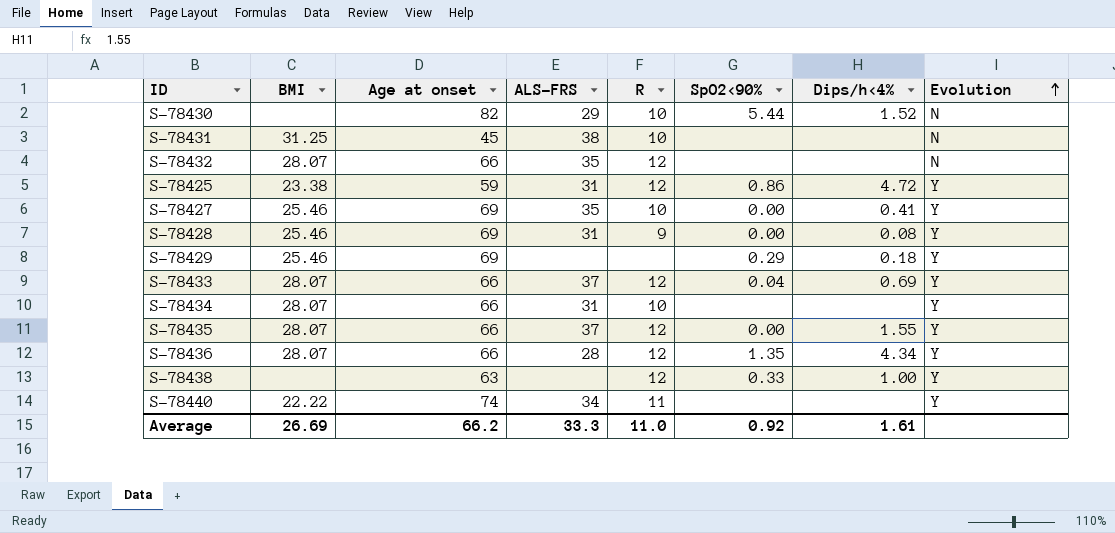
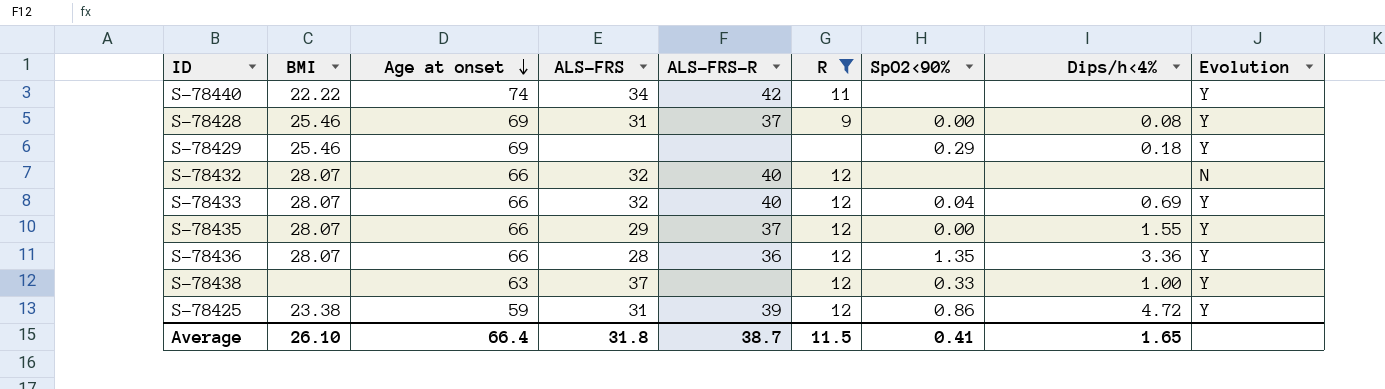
filter: none -> R != 10
row order: Evolution ascending -> Age at onset descending
column ALS-FRS-R | position: none -> 5
S-78432 | ALS-FRS: 35 -> 32
S-78433 | ALS-FRS: 37 -> 32
S-78435 | ALS-FRS: 37 -> 29
S-78436 | Dips/h<4%: 4.34 -> 3.36
S-78438 | ALS-FRS: none -> 37
Average | BMI: 26.69 -> 26.10
Average | Age at onset: 66.2 -> 66.4
Average | ALS-FRS: 33.3 -> 31.8
Average | R: 11.0 -> 11.5
Average | SpO2<90%: 0.92 -> 0.41
Average | Dips/h<4%: 1.61 -> 1.65

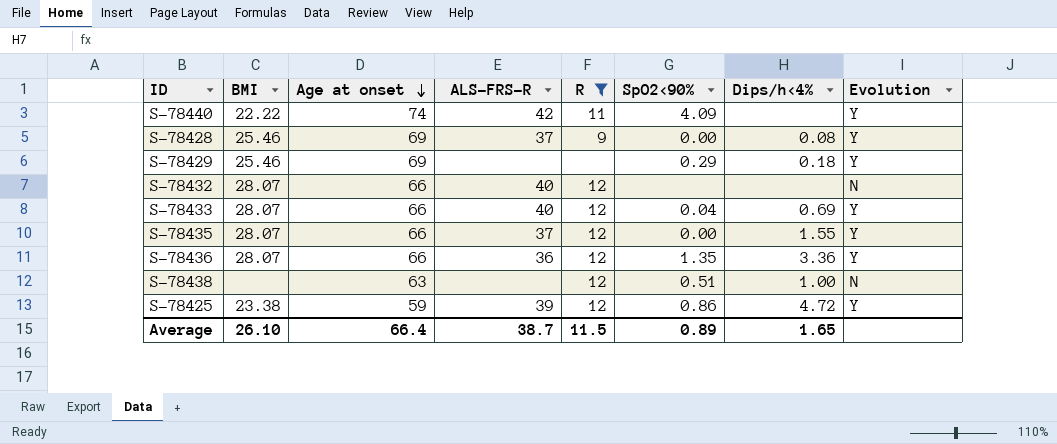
column ALS-FRS | position: 4 -> none
S-78440 | SpO2<90%: none -> 4.09
S-78438 | SpO2<90%: 0.33 -> 0.51
S-78438 | Evolution: Y -> N
Average | SpO2<90%: 0.41 -> 0.89

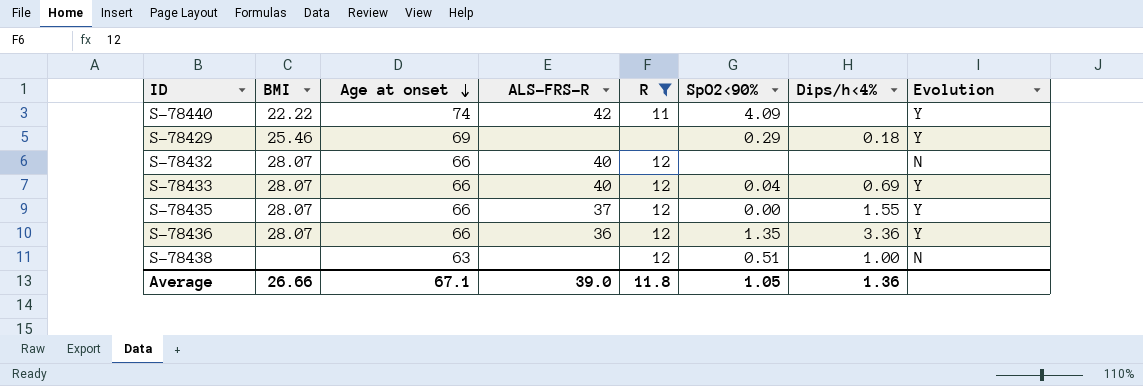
row S-78428: 25.46 | 69 | 37 | 9 | 0.00 | 0.08 | Y -> none
row S-78425: 23.38 | 59 | 39 | 12 | 0.86 | 4.72 | Y -> none
Average | BMI: 26.10 -> 26.66
Average | Age at onset: 66.4 -> 67.1
Average | ALS-FRS-R: 38.7 -> 39.0
Average | R: 11.5 -> 11.8
Average | SpO2<90%: 0.89 -> 1.05
Average | Dips/h<4%: 1.65 -> 1.36

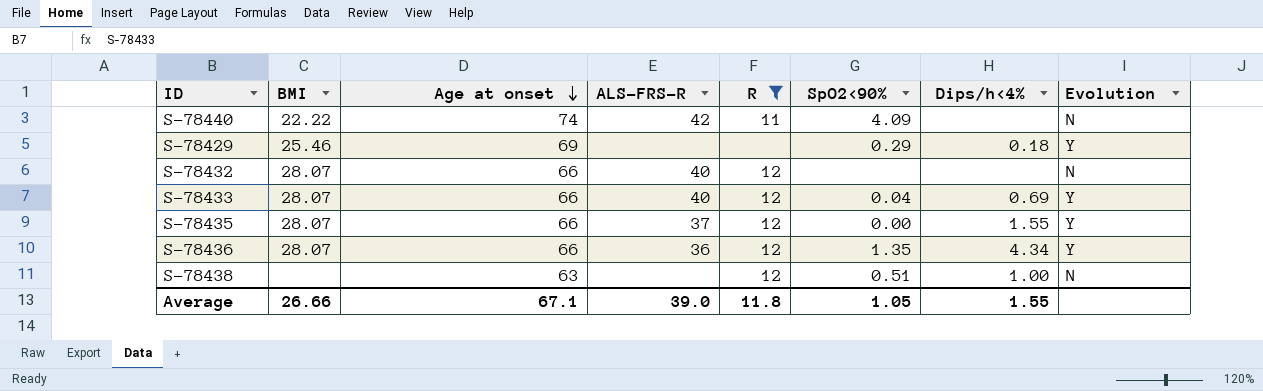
S-78440 | Evolution: Y -> N
S-78436 | Dips/h<4%: 3.36 -> 4.34
Average | Dips/h<4%: 1.36 -> 1.55

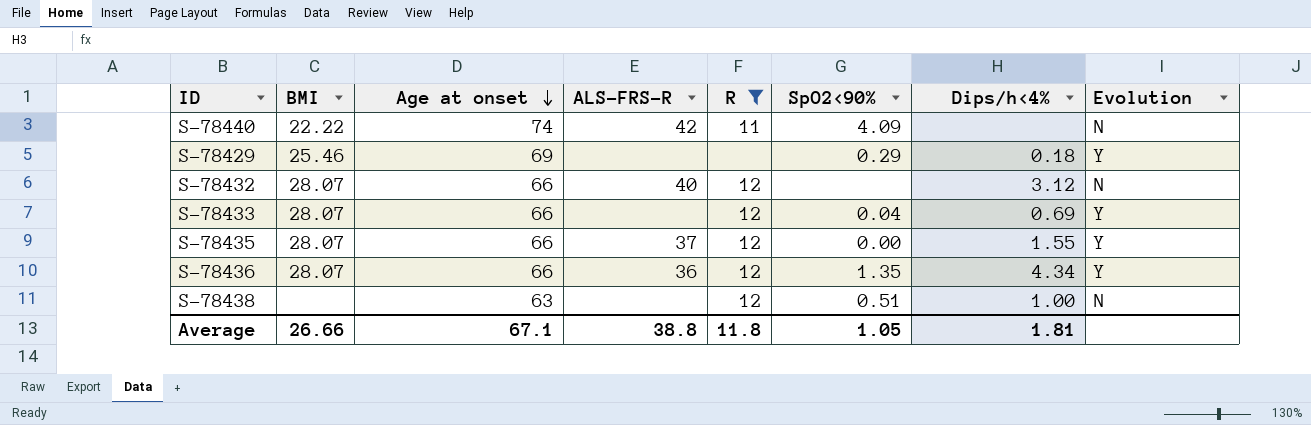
S-78432 | Dips/h<4%: none -> 3.12
S-78433 | ALS-FRS-R: 40 -> none
Average | ALS-FRS-R: 39.0 -> 38.8
Average | Dips/h<4%: 1.55 -> 1.81

